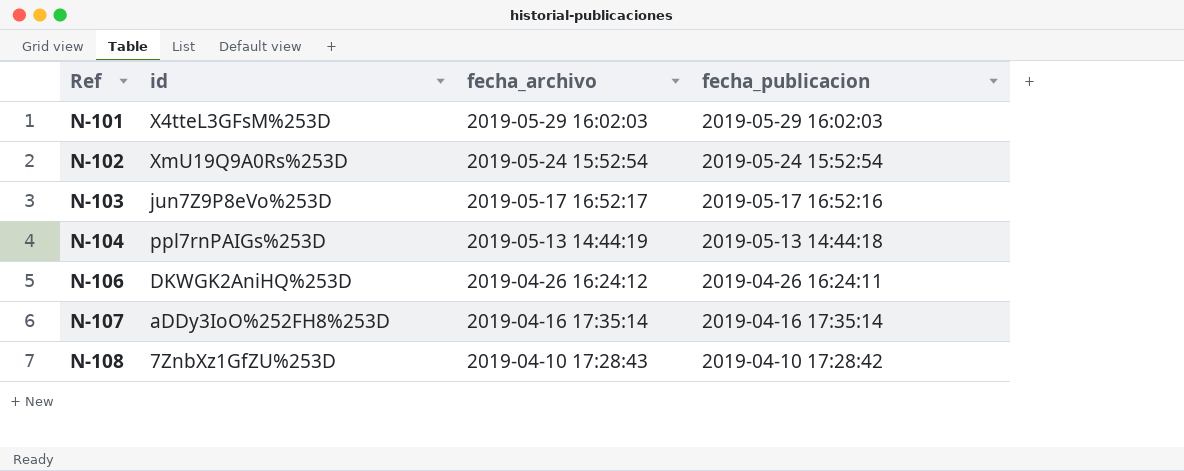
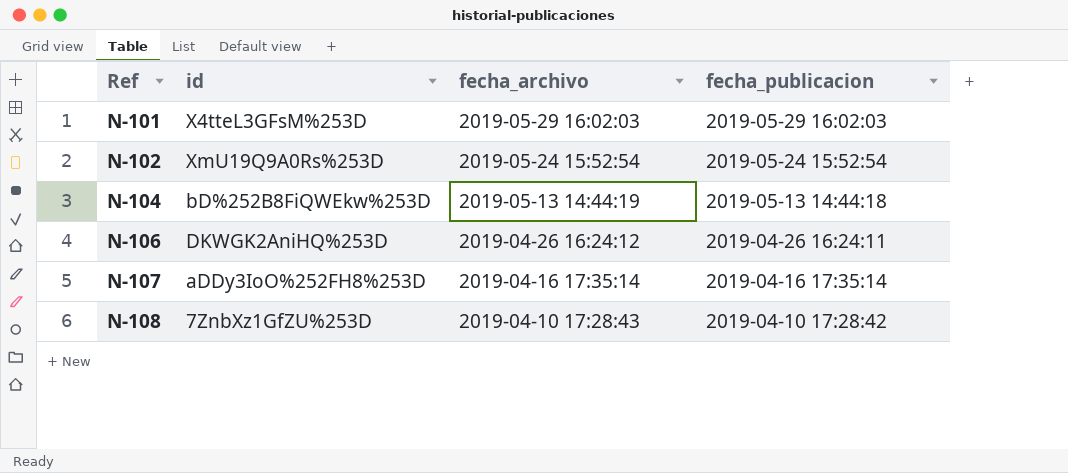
row N-103: jun7Z9P8eVo%253D | 2019-05-17 16:52:17 | 2019-05-17 16:52:16 -> none
N-104 | id: ppl7rnPAIGs%253D -> bD%252B8FiQWEkw%253D

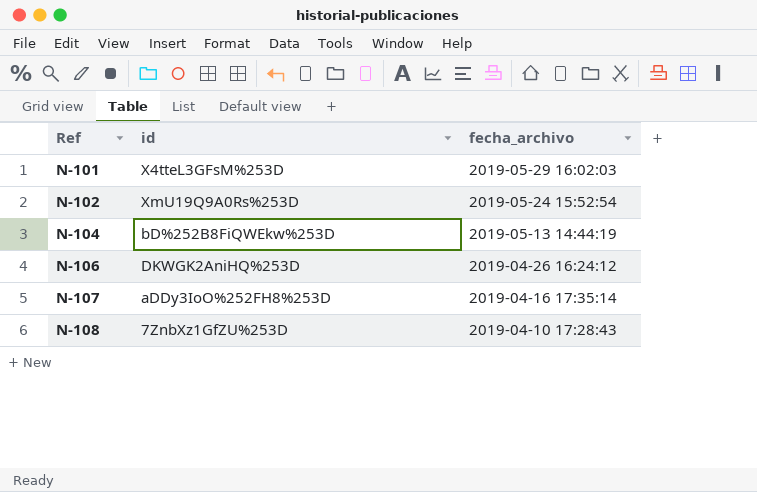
column fecha_publicacion | position: 4 -> none

